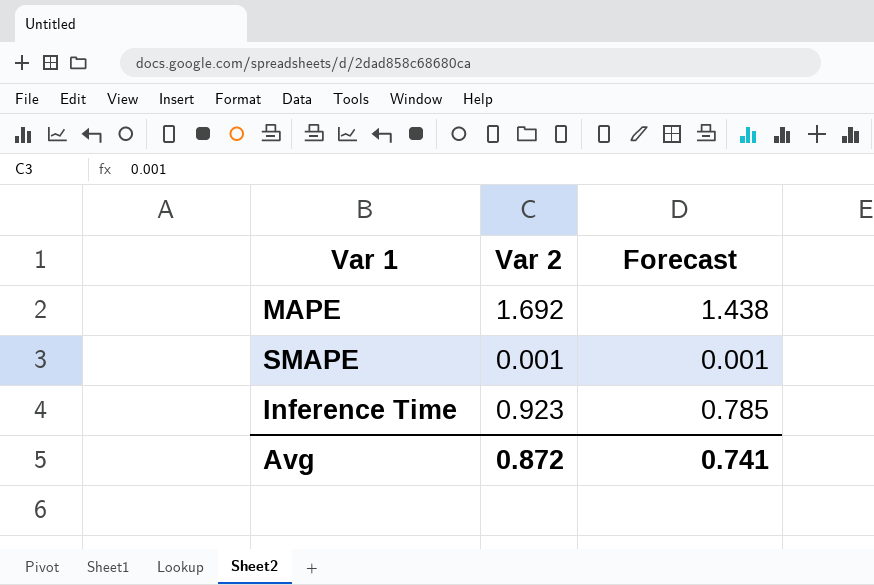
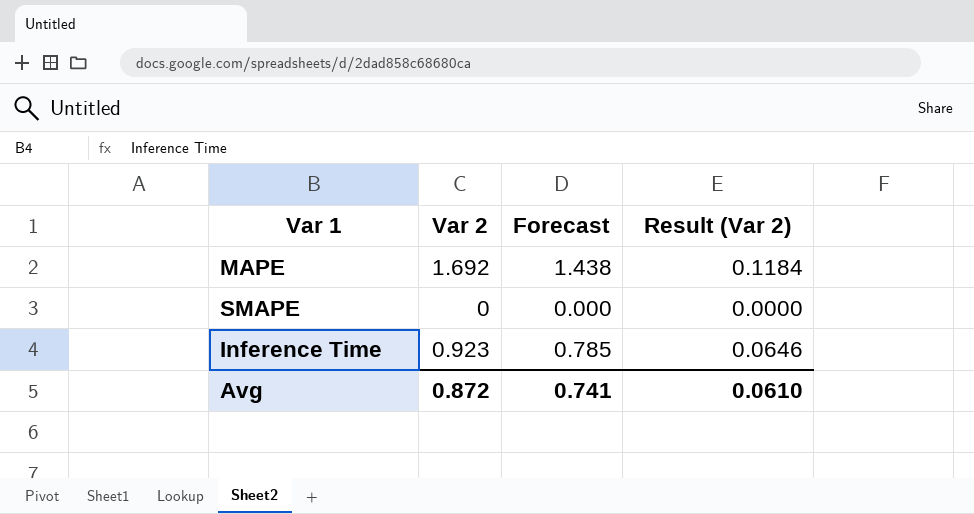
column Result (Var 2) | formula: none -> [Var 2] * 0.07
SMAPE | Var 2: 0.001 -> 0
SMAPE | Forecast: 0.001 -> 0.000

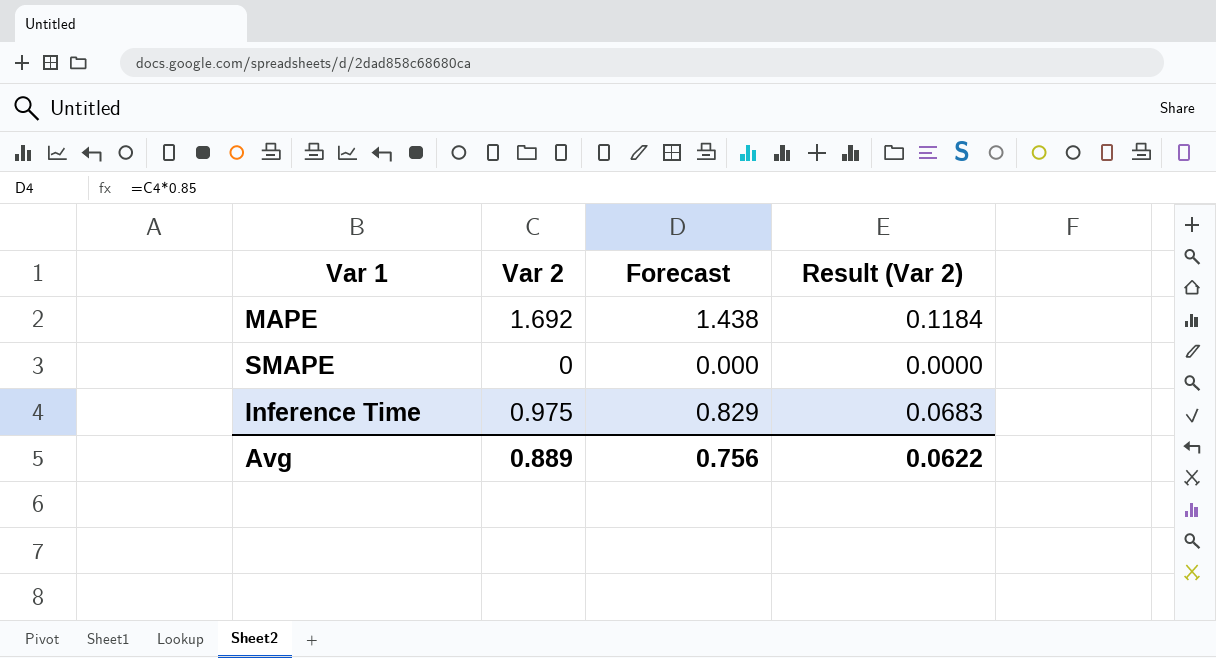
Inference Time | Var 2: 0.923 -> 0.975
Inference Time | Forecast: 0.785 -> 0.829
Inference Time | Result (Var 2): 0.0646 -> 0.0683
Avg | Var 2: 0.872 -> 0.889
Avg | Forecast: 0.741 -> 0.756
Avg | Result (Var 2): 0.0610 -> 0.0622

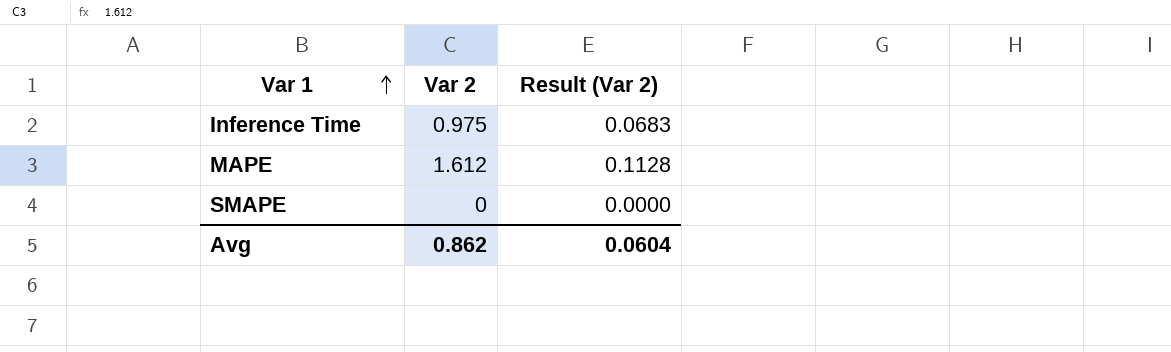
row order: none -> Var 1 ascending
column Forecast | formula: [Var 2] * 0.85 -> none
MAPE | Var 2: 1.692 -> 1.612
MAPE | Result (Var 2): 0.1184 -> 0.1128
Avg | Var 2: 0.889 -> 0.862
Avg | Result (Var 2): 0.0622 -> 0.0604

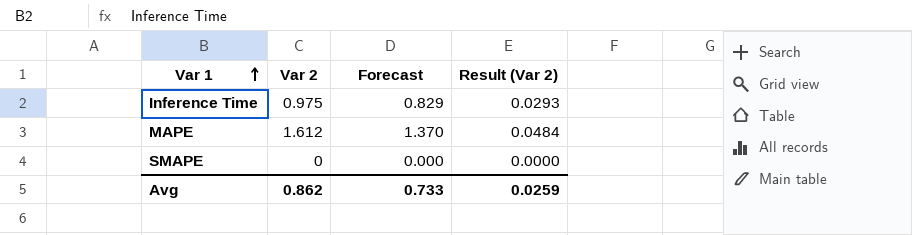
column Forecast | formula: none -> [Var 2] * 0.85
column Result (Var 2) | formula: [Var 2] * 0.07 -> [Var 2] * 0.03
Avg | Result (Var 2): 0.0604 -> 0.0259

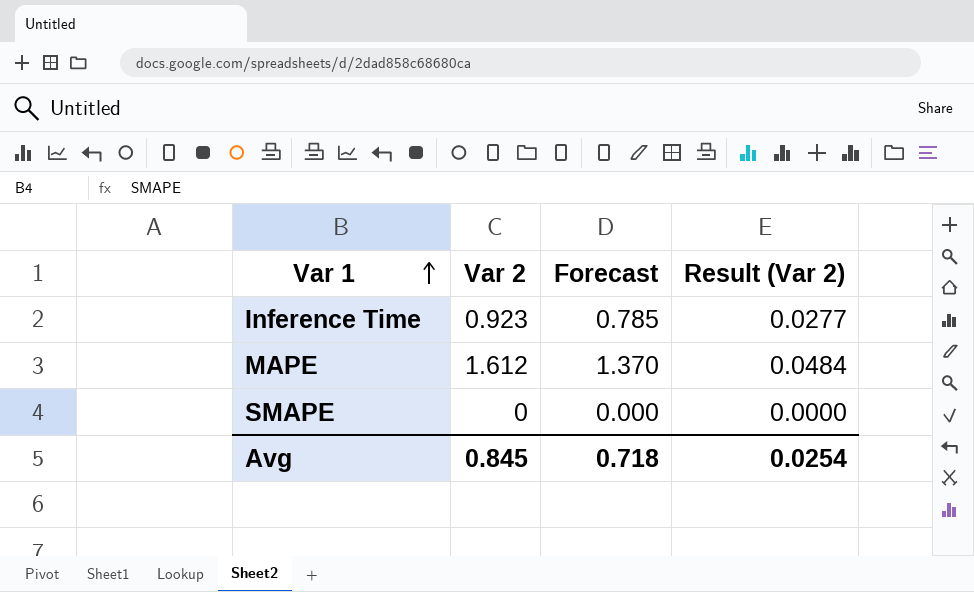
Inference Time | Var 2: 0.975 -> 0.923
Inference Time | Forecast: 0.829 -> 0.785
Inference Time | Result (Var 2): 0.0293 -> 0.0277
Avg | Var 2: 0.862 -> 0.845
Avg | Forecast: 0.733 -> 0.718
Avg | Result (Var 2): 0.0259 -> 0.0254

